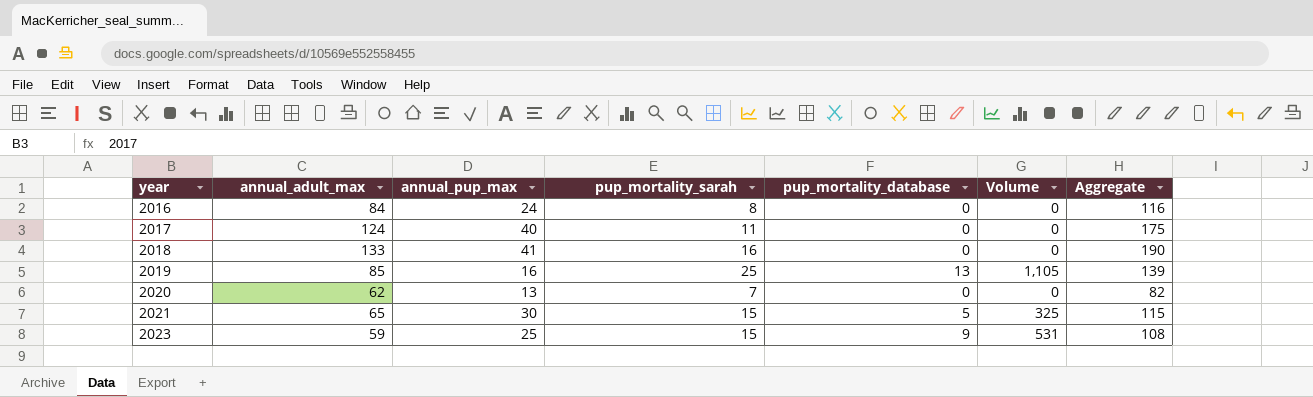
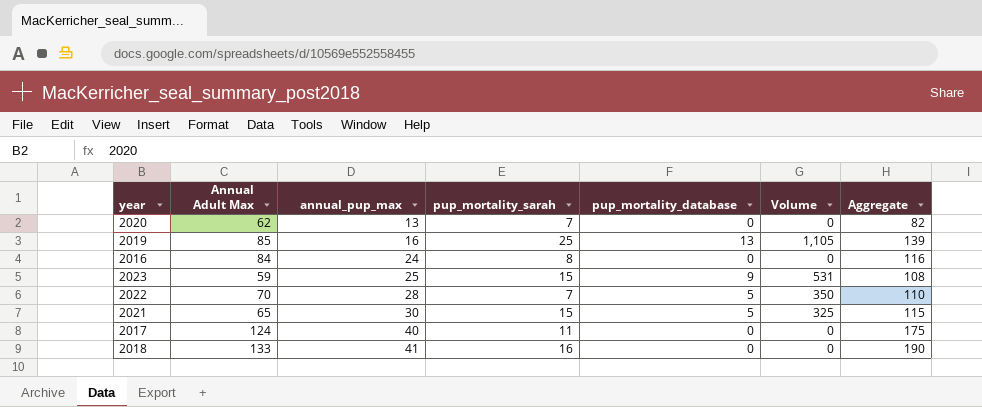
row order: year ascending -> annual_pup_max ascending
column name: annual_adult_max -> Annual Adult Max
row 2022: none -> 70 | 28 | 7 | 5 | 350 | 110

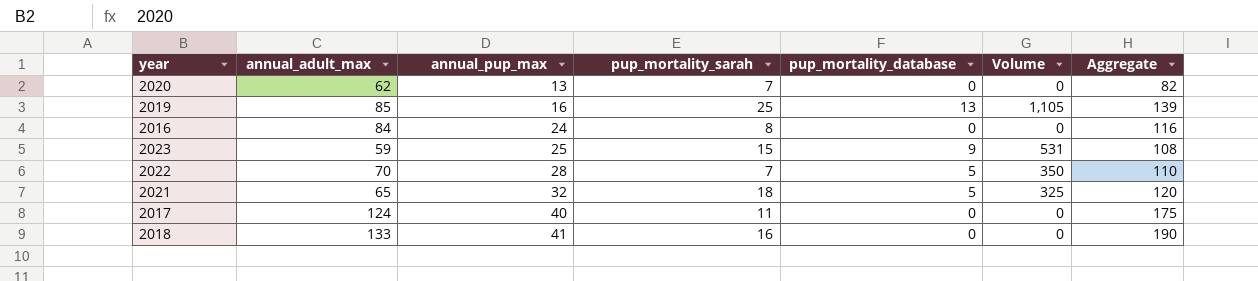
column name: Annual Adult Max -> annual_adult_max
2021 | annual_pup_max: 30 -> 32
2021 | pup_mortality_sarah: 15 -> 18
2021 | Aggregate: 115 -> 120

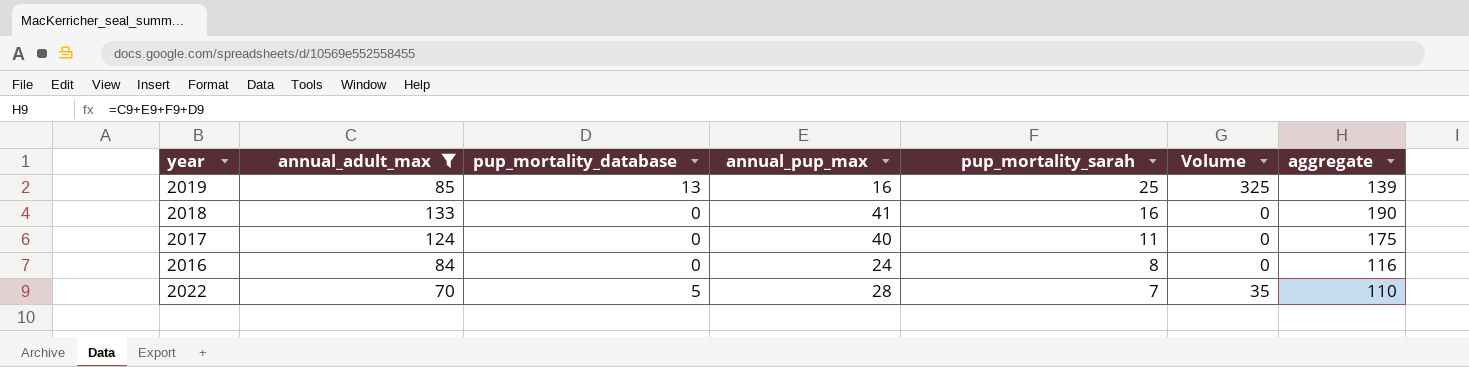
filter: none -> annual_adult_max >= 70
row order: annual_pup_max ascending -> pup_mortality_sarah descending
column pup_mortality_database | position: 5 -> 3
column Volume | formula: [annual_adult_max] * [pup_mortality_database] -> [pup_mortality_database] * [pup_mortality_sarah]
column name: Aggregate -> aggregate

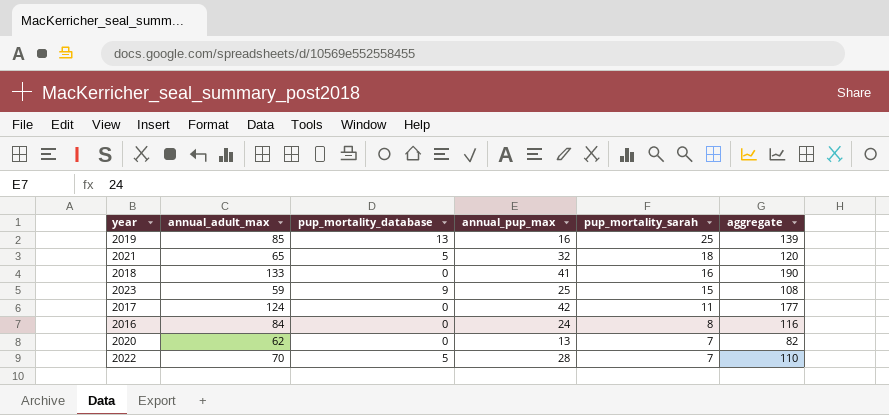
filter: annual_adult_max >= 70 -> none
column Volume | formula: [pup_mortality_database] * [pup_mortality_sarah] -> none
2017 | annual_pup_max: 40 -> 42
2017 | aggregate: 175 -> 177

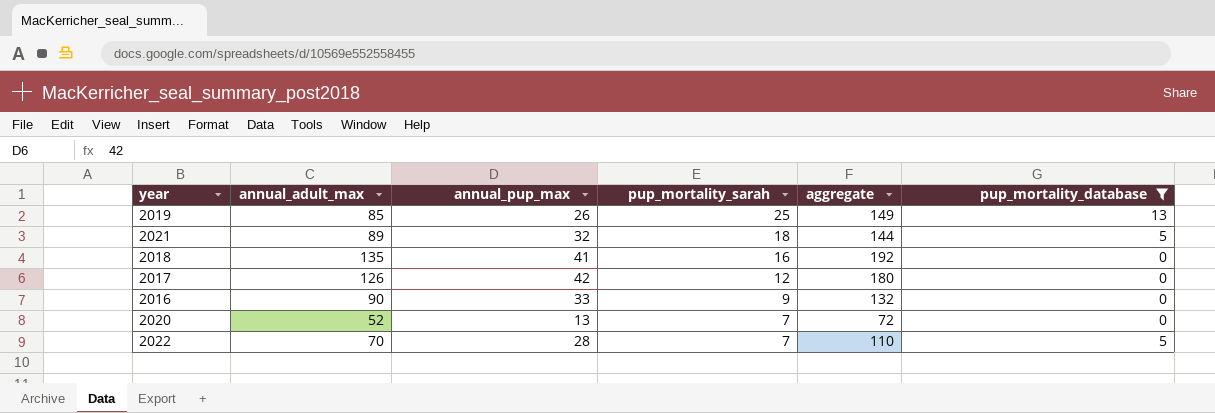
filter: none -> pup_mortality_database != 9
column pup_mortality_database | position: 3 -> 6
2019 | annual_pup_max: 16 -> 26
2019 | aggregate: 139 -> 149
2021 | annual_adult_max: 65 -> 89
2021 | aggregate: 120 -> 144
2018 | annual_adult_max: 133 -> 135
2018 | aggregate: 190 -> 192
2017 | annual_adult_max: 124 -> 126
2017 | pup_mortality_sarah: 11 -> 12
2017 | aggregate: 177 -> 180
2016 | annual_adult_max: 84 -> 90
2016 | annual_pup_max: 24 -> 33
2016 | pup_mortality_sarah: 8 -> 9
2016 | aggregate: 116 -> 132
2020 | annual_adult_max: 62 -> 52
2020 | aggregate: 82 -> 72

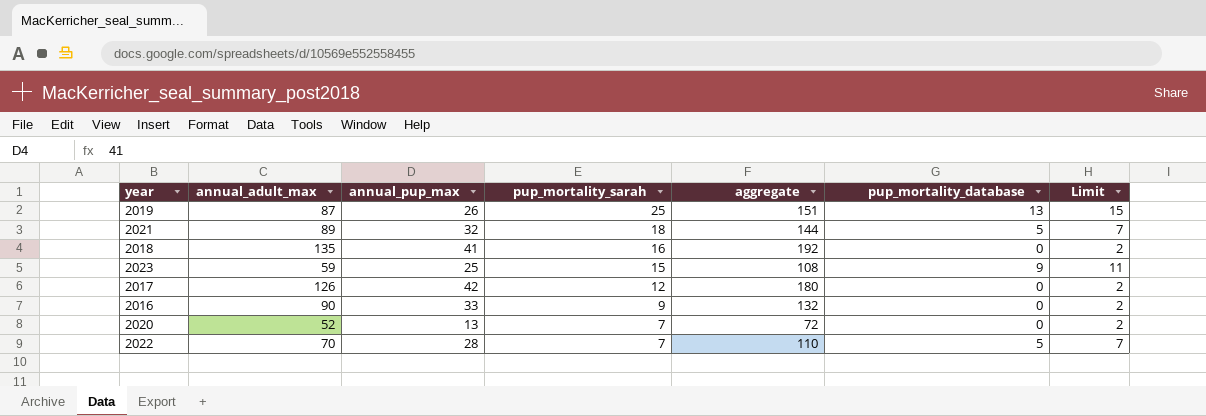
filter: pup_mortality_database != 9 -> none
column Limit | formula: none -> [pup_mortality_database] + 2
2019 | annual_adult_max: 85 -> 87
2019 | aggregate: 149 -> 151

